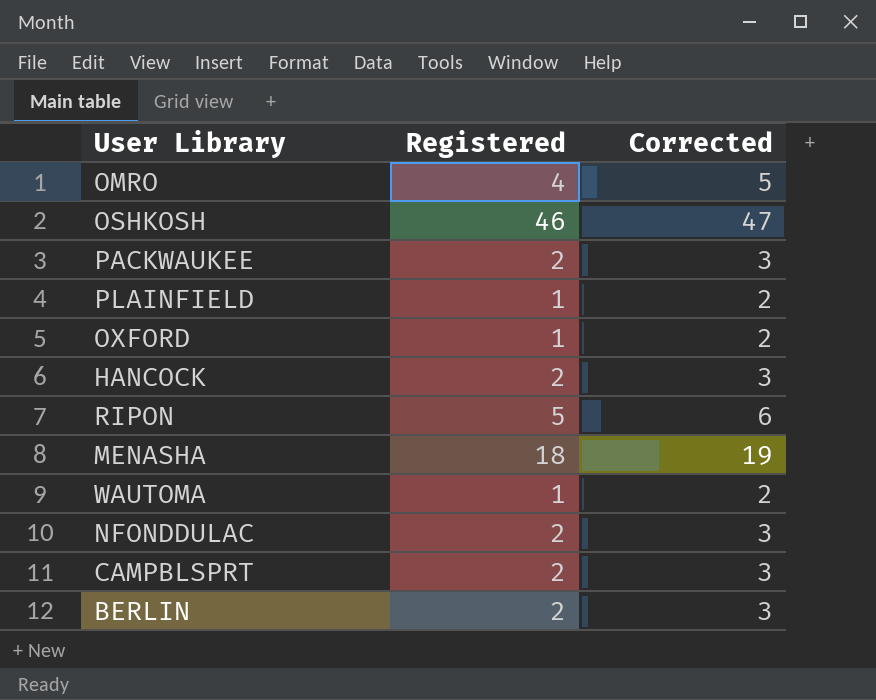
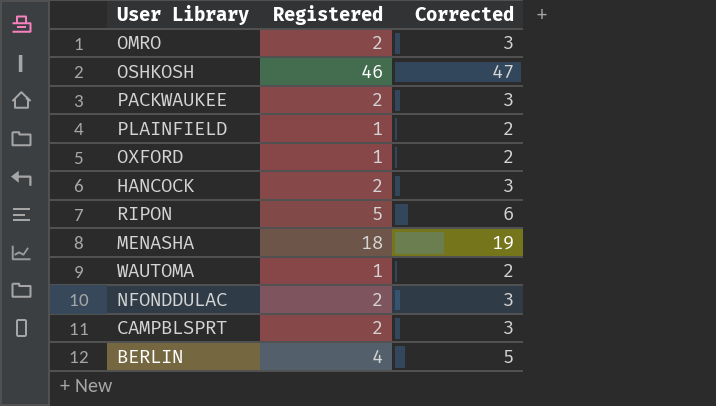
OMRO | Registered: 4 -> 2
OMRO | Corrected: 5 -> 3
BERLIN | Registered: 2 -> 4
BERLIN | Corrected: 3 -> 5

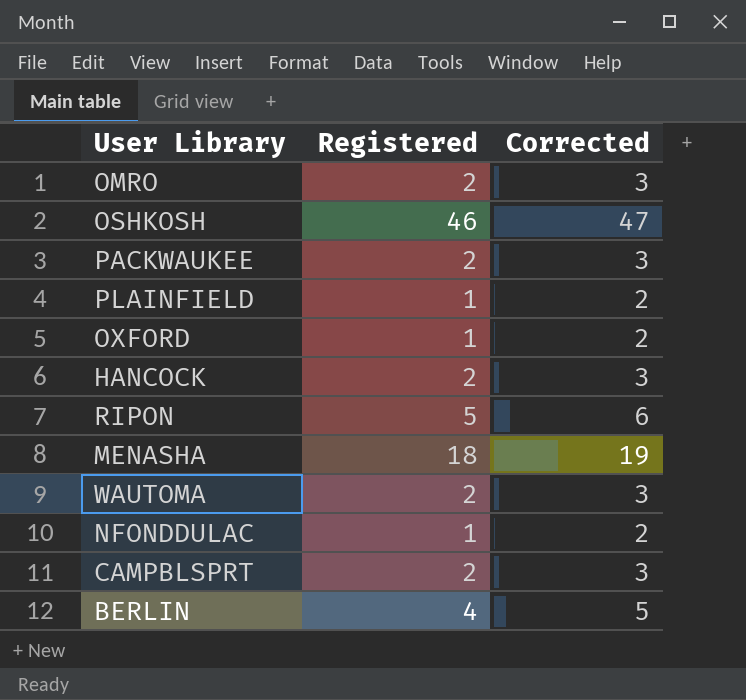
WAUTOMA | Registered: 1 -> 2
WAUTOMA | Corrected: 2 -> 3
NFONDDULAC | Registered: 2 -> 1
NFONDDULAC | Corrected: 3 -> 2

